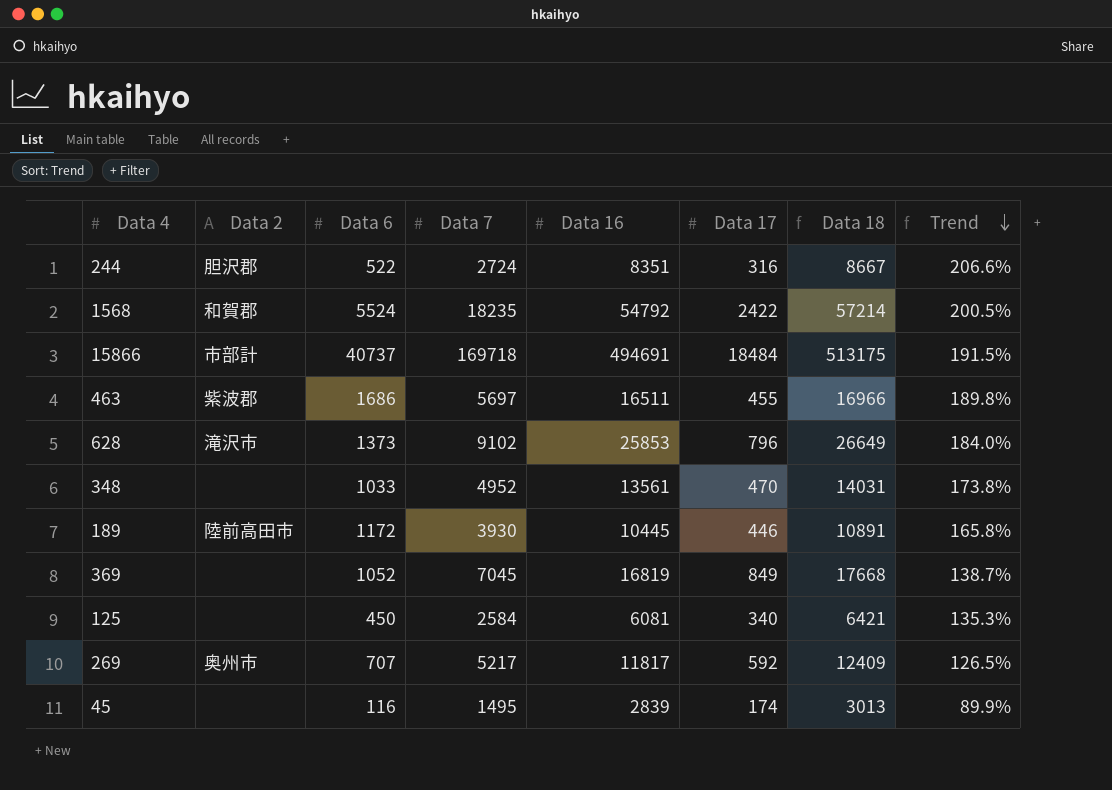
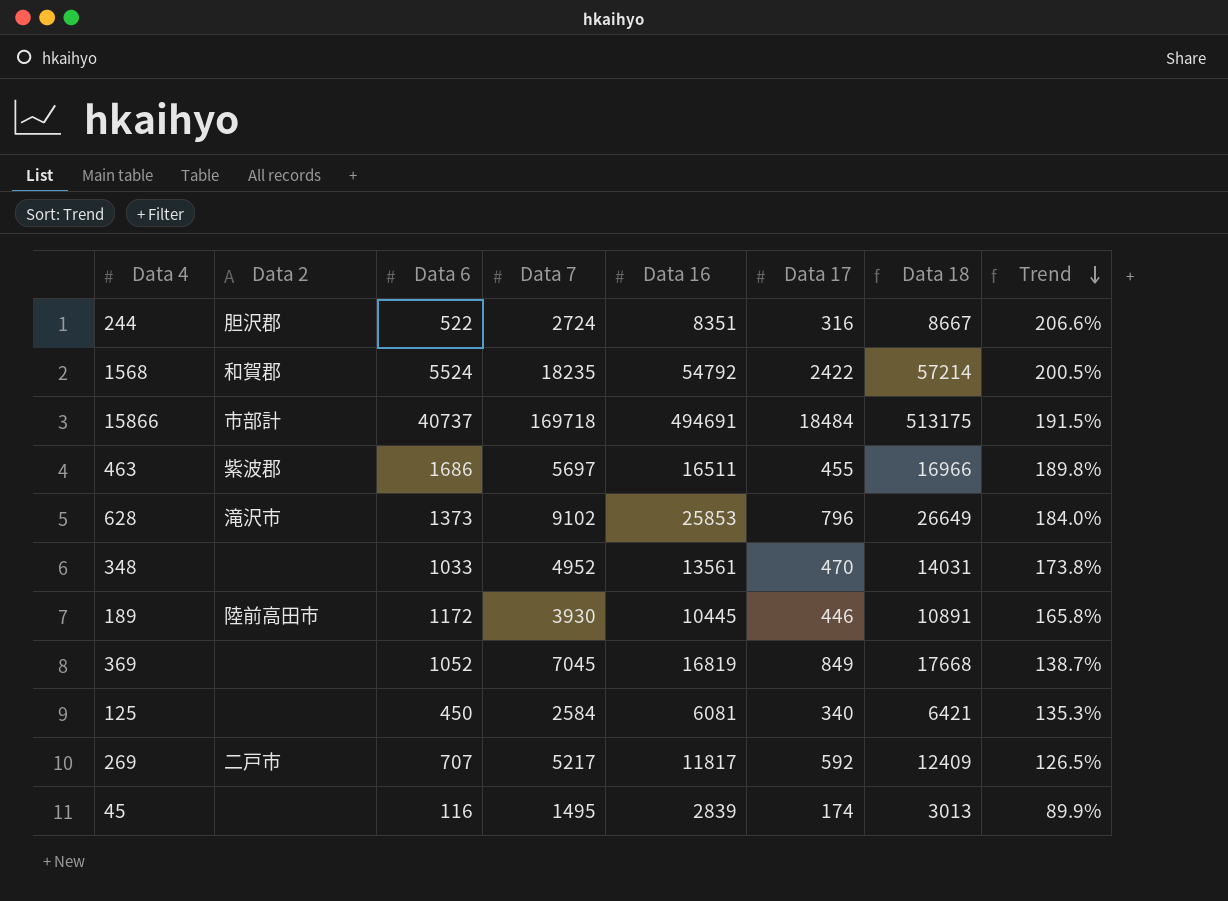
269 | Data 2: 奥州市 -> 二戸市

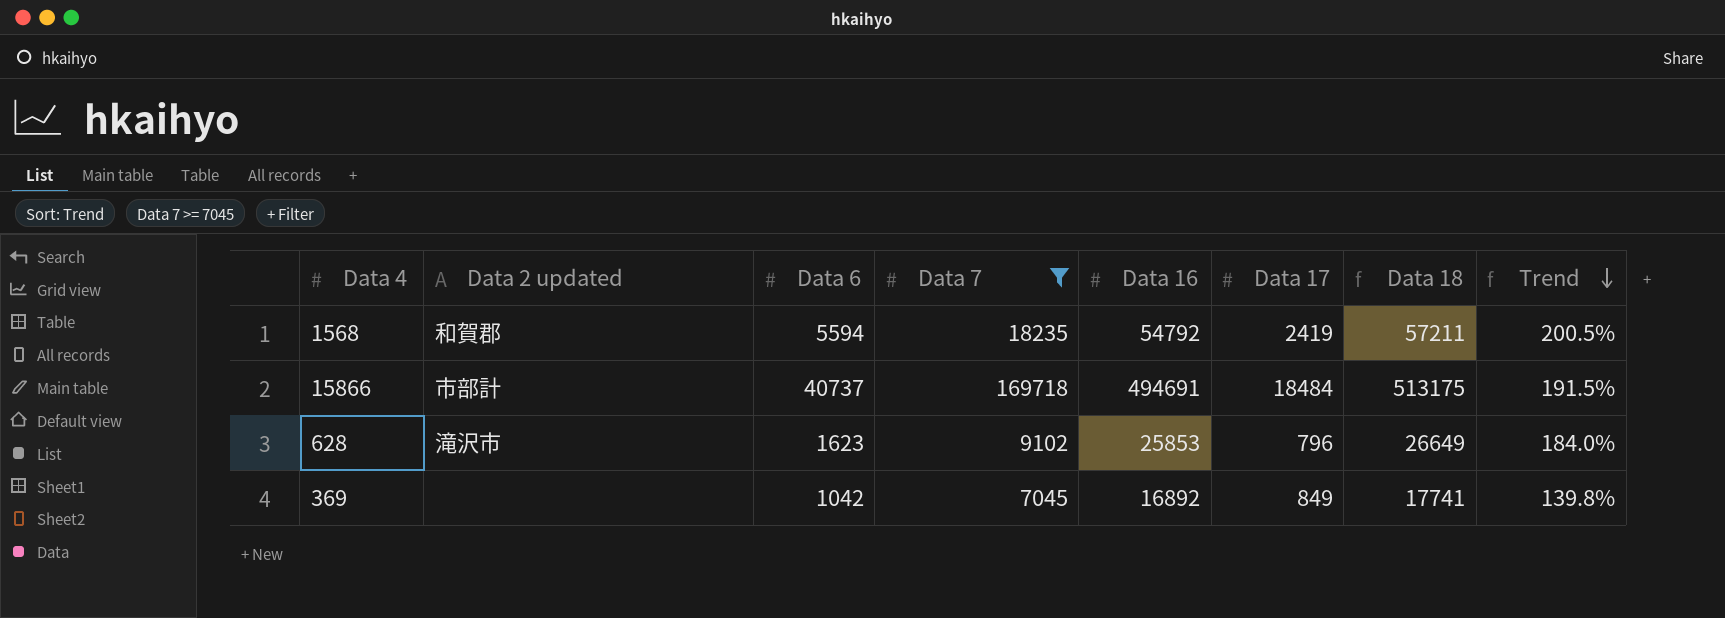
filter: none -> Data 7 >= 7045
column name: Data 2 -> Data 2 updated
1568 | Data 6: 5524 -> 5594
1568 | Data 17: 2422 -> 2419
1568 | Data 18: 57214 -> 57211
628 | Data 6: 1373 -> 1623
369 | Data 6: 1052 -> 1042
369 | Data 16: 16819 -> 16892
369 | Data 18: 17668 -> 17741
369 | Trend: 138.7% -> 139.8%

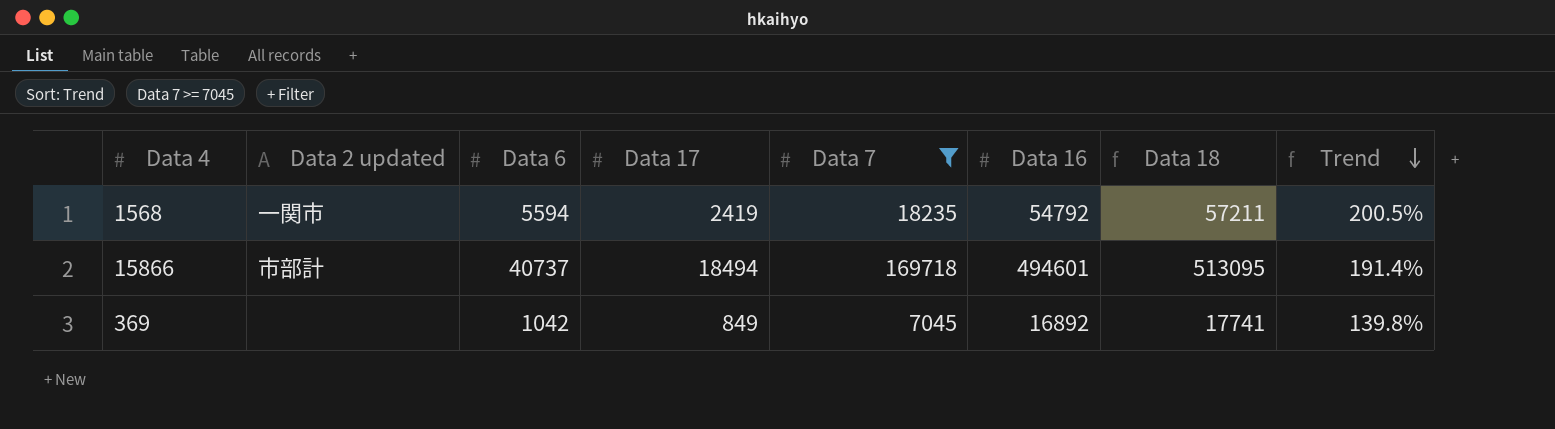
column Data 17 | position: 6 -> 4
row 628: 滝沢市 | 1623 | 9102 | 25853 | 796 | 26649 | 184.0% -> none
1568 | Data 2 updated: 和賀郡 -> 一関市
15866 | Data 17: 18484 -> 18494
15866 | Data 16: 494691 -> 494601
15866 | Data 18: 513175 -> 513095
15866 | Trend: 191.5% -> 191.4%

